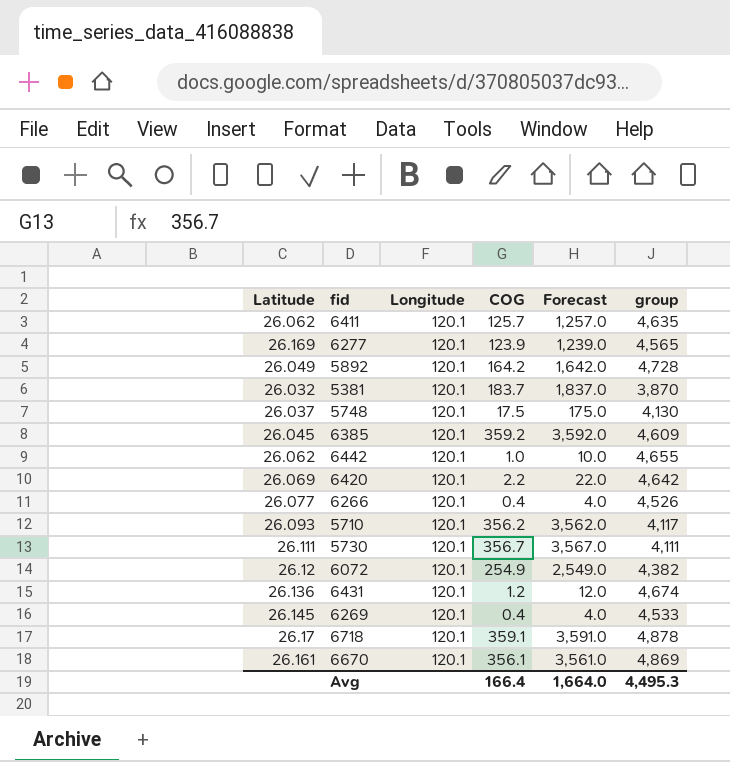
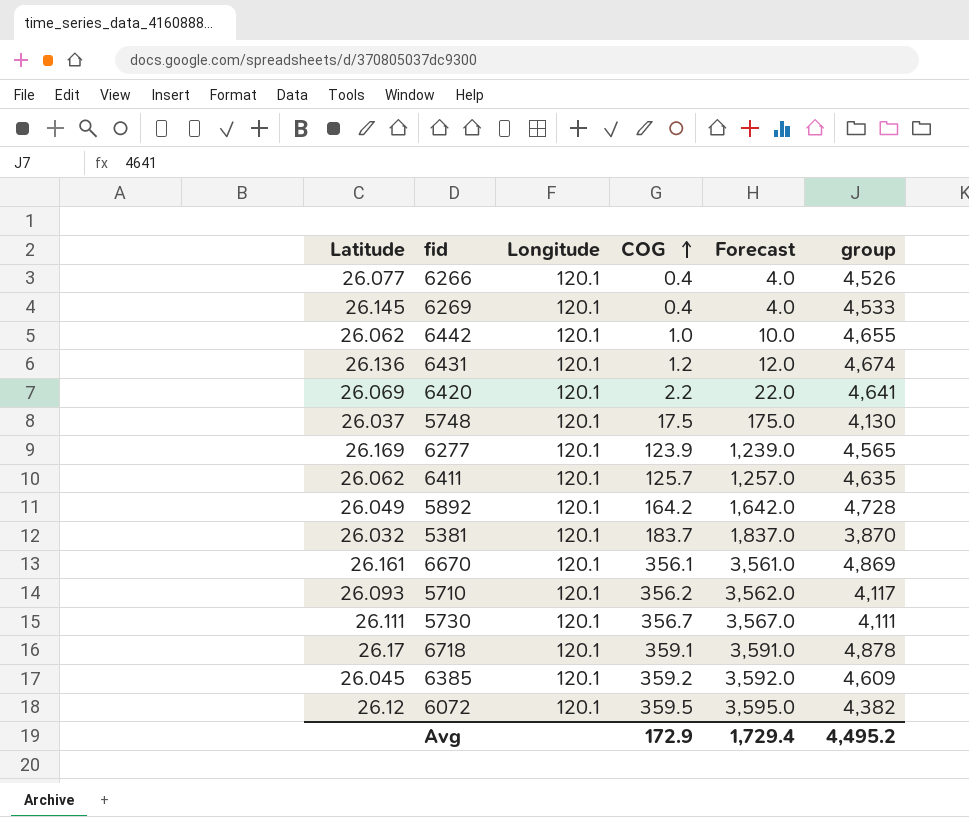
row order: none -> COG ascending
6420 | group: 4,642 -> 4,641
6072 | COG: 254.9 -> 359.5
6072 | Forecast: 2,549.0 -> 3,595.0
Avg | COG: 166.4 -> 172.9
Avg | Forecast: 1,664.0 -> 1,729.4
Avg | group: 4,495.3 -> 4,495.2

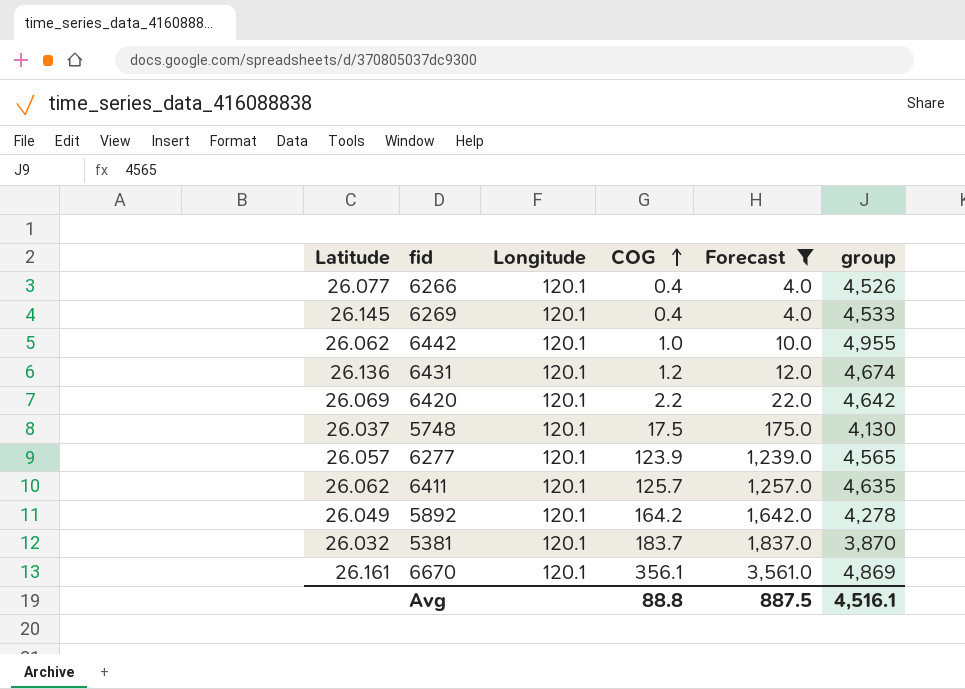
filter: none -> Forecast <= 3,561.0
6442 | group: 4,655 -> 4,955
6420 | group: 4,641 -> 4,642
6277 | Latitude: 26.169 -> 26.057
5892 | group: 4,728 -> 4,278
Avg | COG: 172.9 -> 88.8
Avg | Forecast: 1,729.4 -> 887.5
Avg | group: 4,495.2 -> 4,516.1

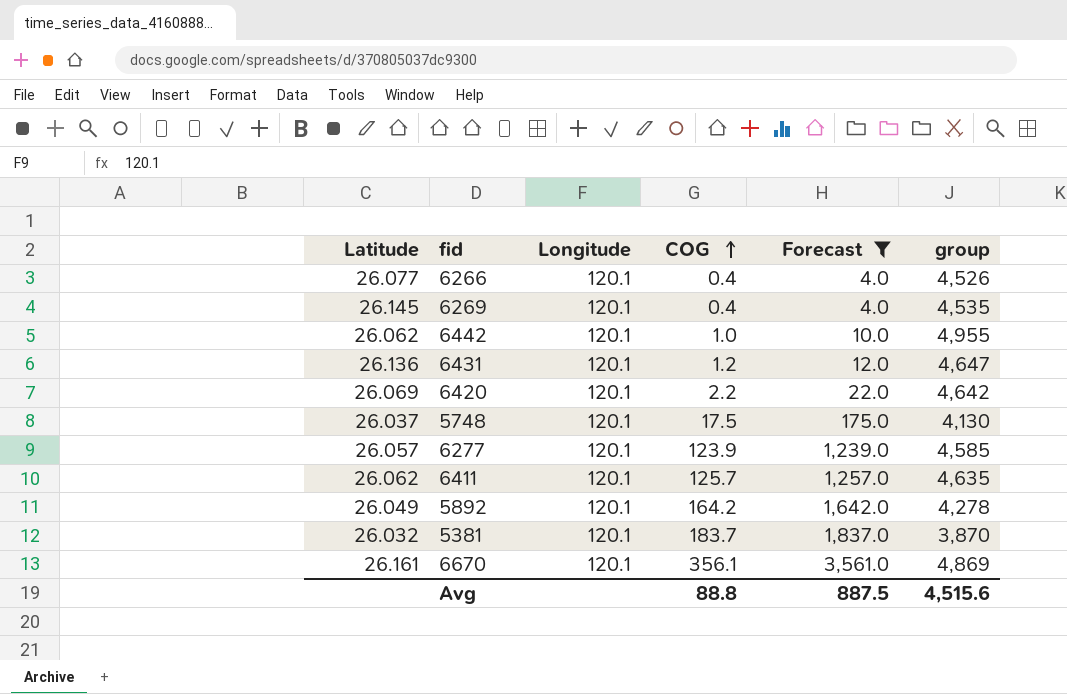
6269 | group: 4,533 -> 4,535
6431 | group: 4,674 -> 4,647
6277 | group: 4,565 -> 4,585
Avg | group: 4,516.1 -> 4,515.6

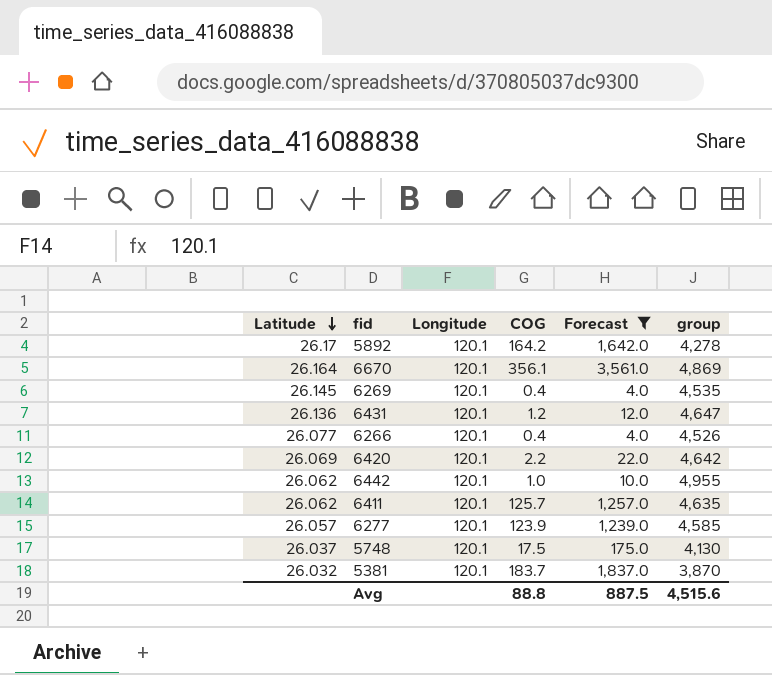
row order: COG ascending -> Latitude descending
5892 | Latitude: 26.049 -> 26.17
6670 | Latitude: 26.161 -> 26.164

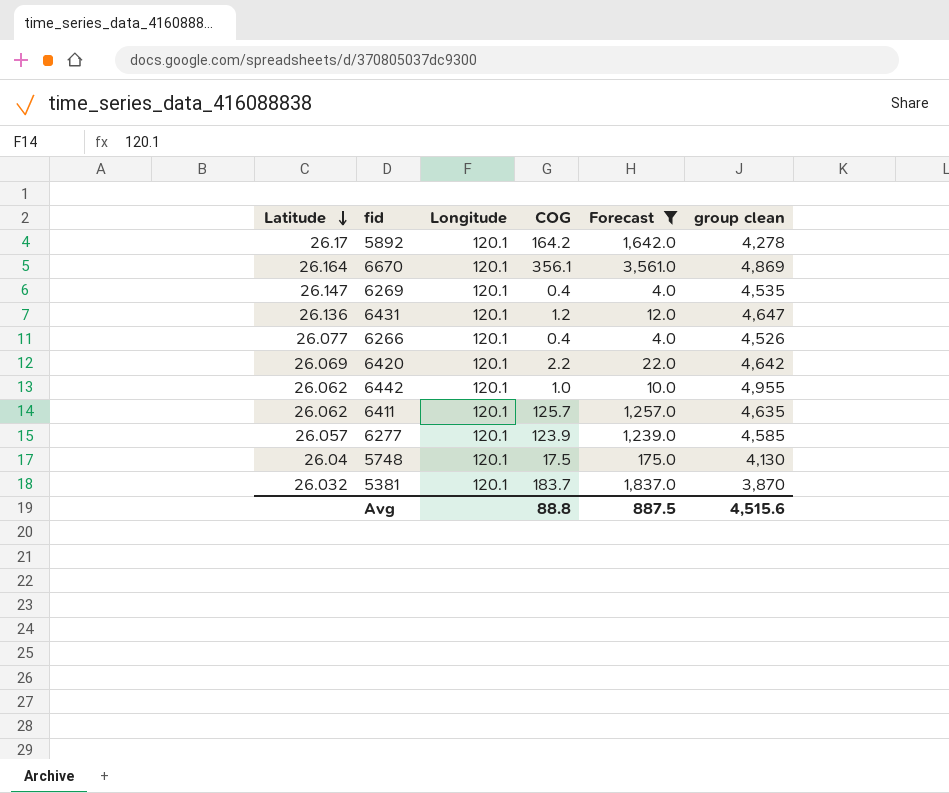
column name: group -> group clean
6269 | Latitude: 26.145 -> 26.147
5748 | Latitude: 26.037 -> 26.04

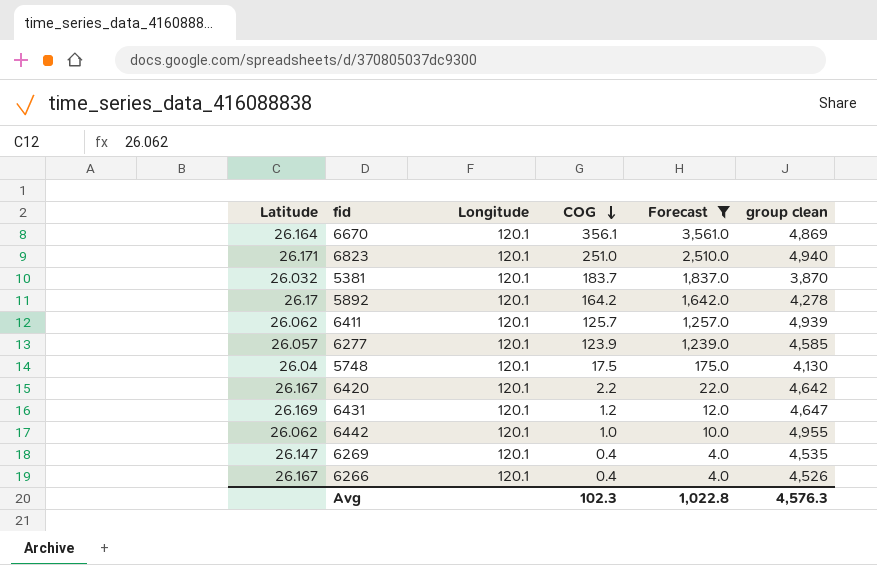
row order: Latitude descending -> COG descending
row 6823: none -> 26.171 | 120.1 | 251.0 | 2,510.0 | 4,940
6411 | group clean: 4,635 -> 4,939
6420 | Latitude: 26.069 -> 26.167
6431 | Latitude: 26.136 -> 26.169
6266 | Latitude: 26.077 -> 26.167
Avg | COG: 88.8 -> 102.3
Avg | Forecast: 887.5 -> 1,022.8
Avg | group clean: 4,515.6 -> 4,576.3

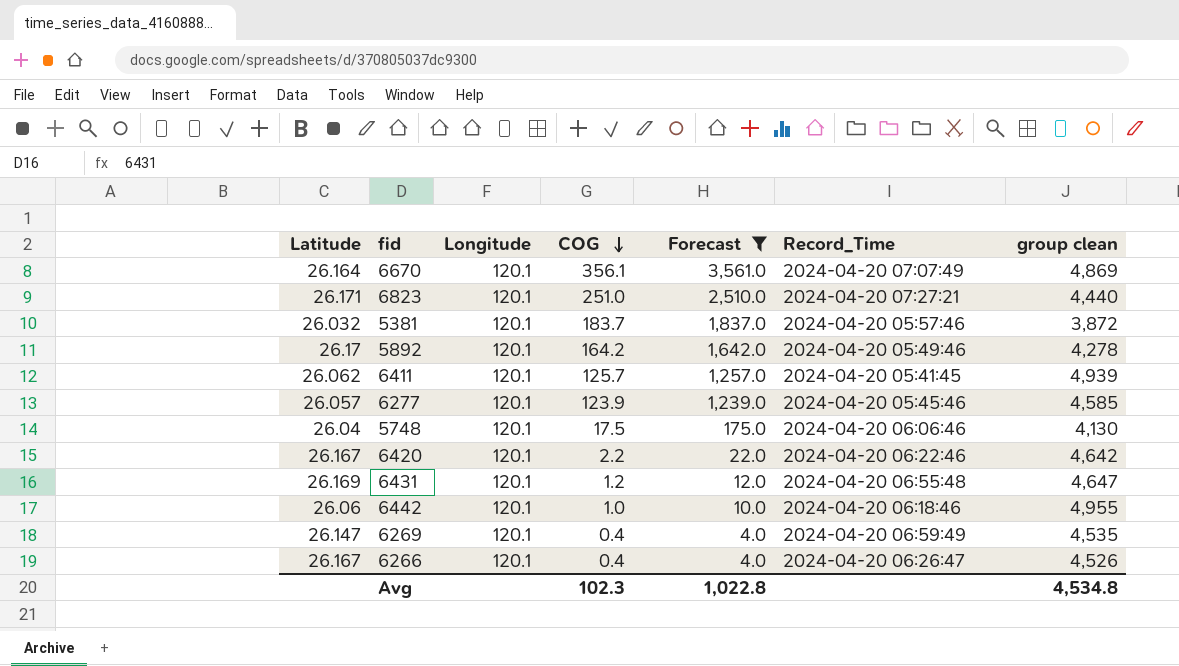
column Record_Time | position: none -> 6
6823 | group clean: 4,940 -> 4,440
5381 | group clean: 3,870 -> 3,872
6442 | Latitude: 26.062 -> 26.06
Avg | group clean: 4,576.3 -> 4,534.8

